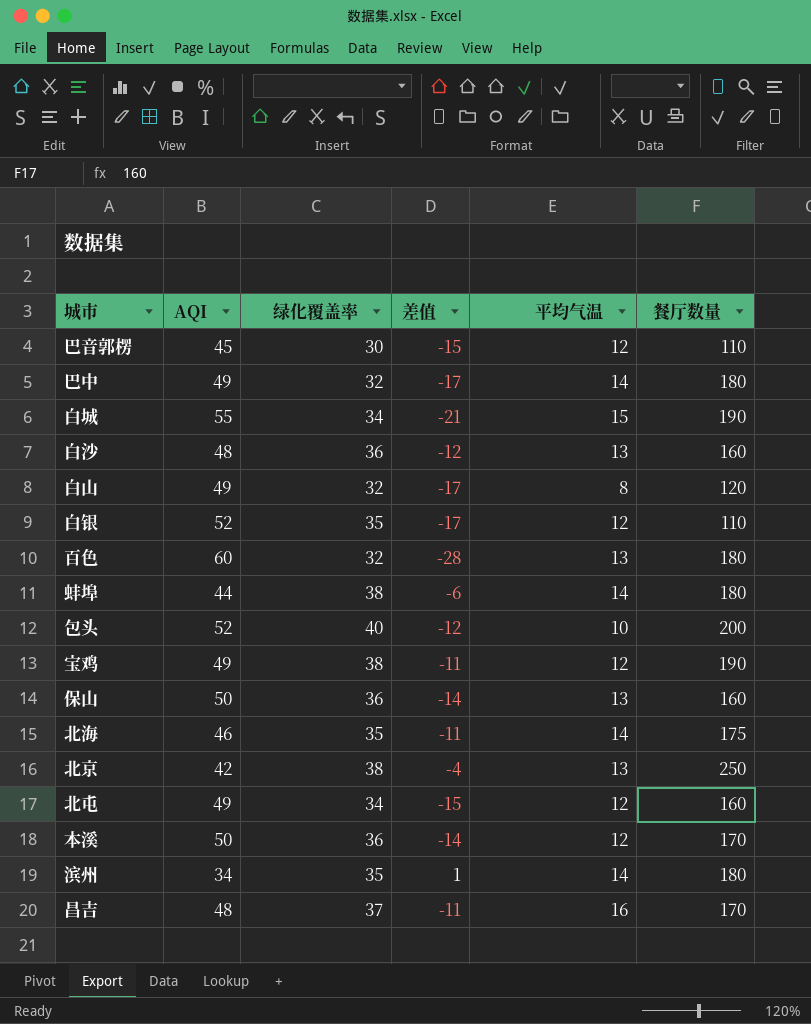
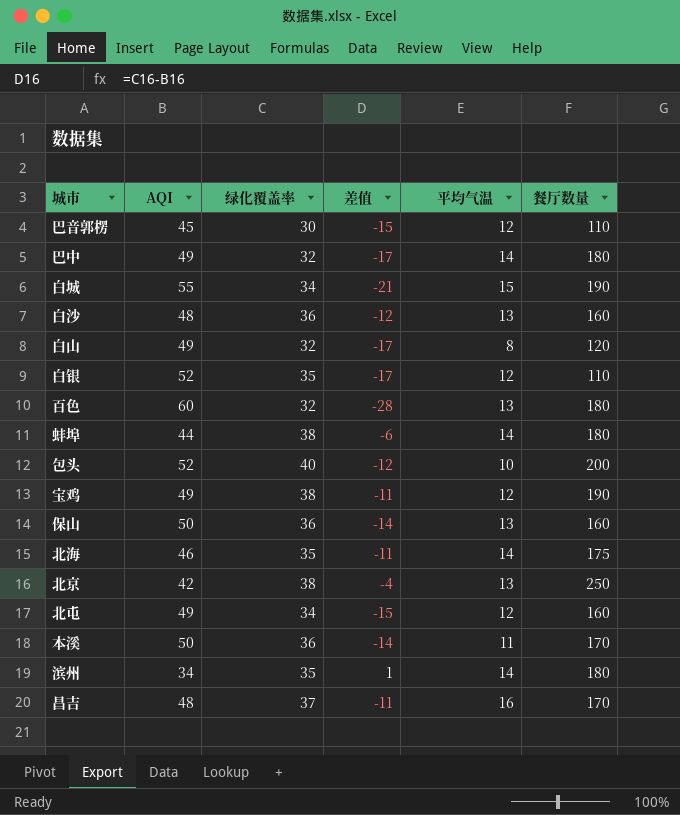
本溪 | 平均气温: 12 -> 11

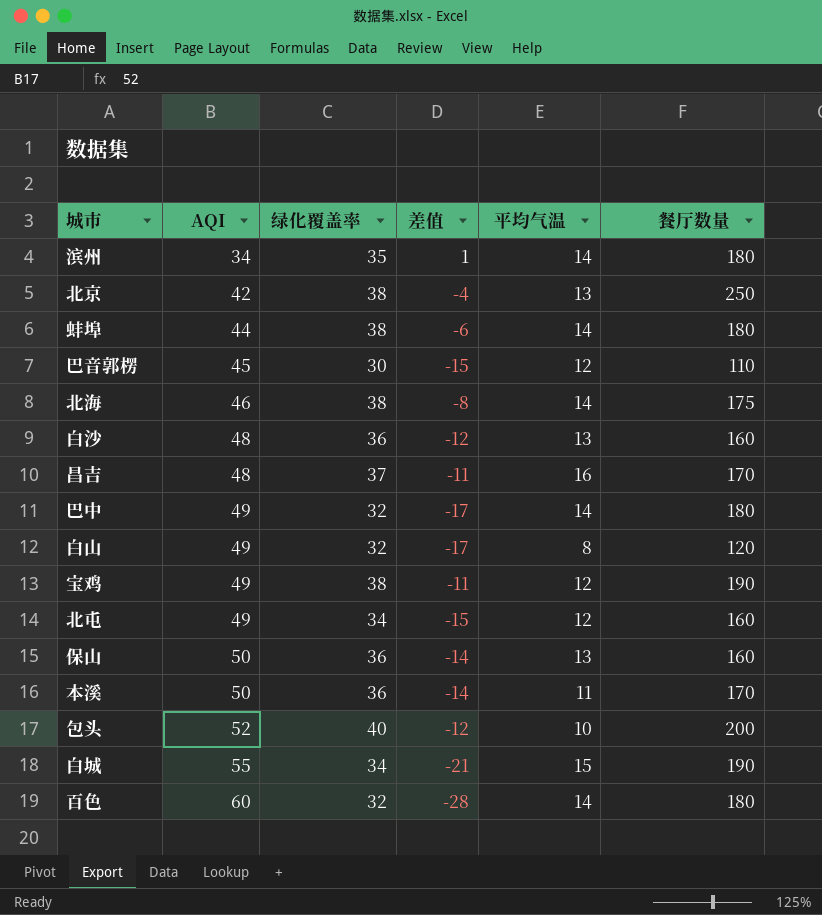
row order: none -> AQI ascending
row 白银: 52 | 35 | -17 | 12 | 110 -> none
北海 | 绿化覆盖率: 35 -> 38
北海 | 差值: -11 -> -8
百色 | 平均气温: 13 -> 14

